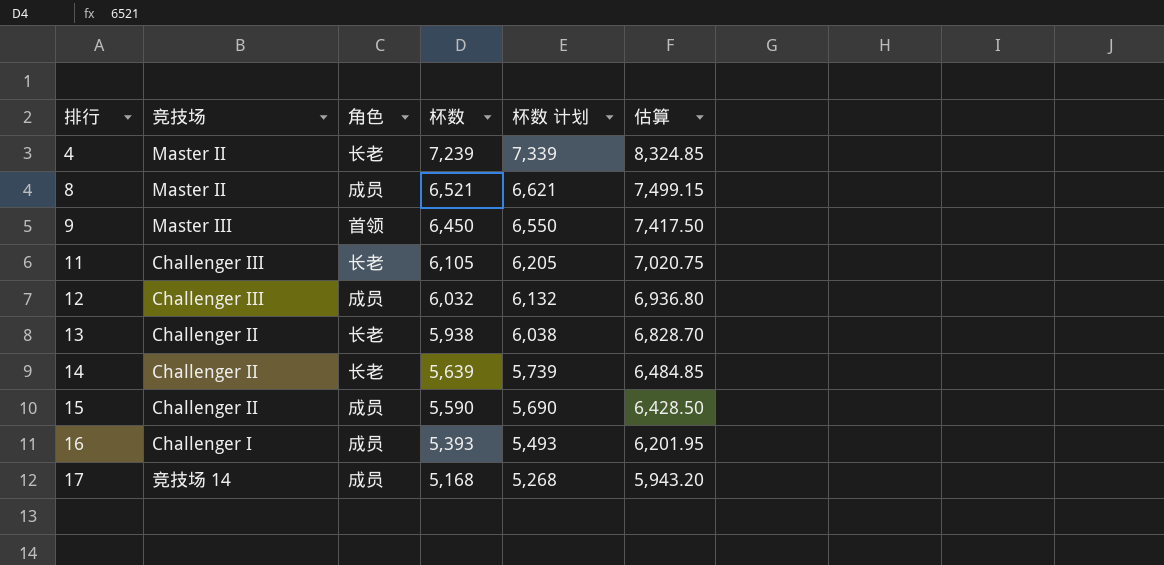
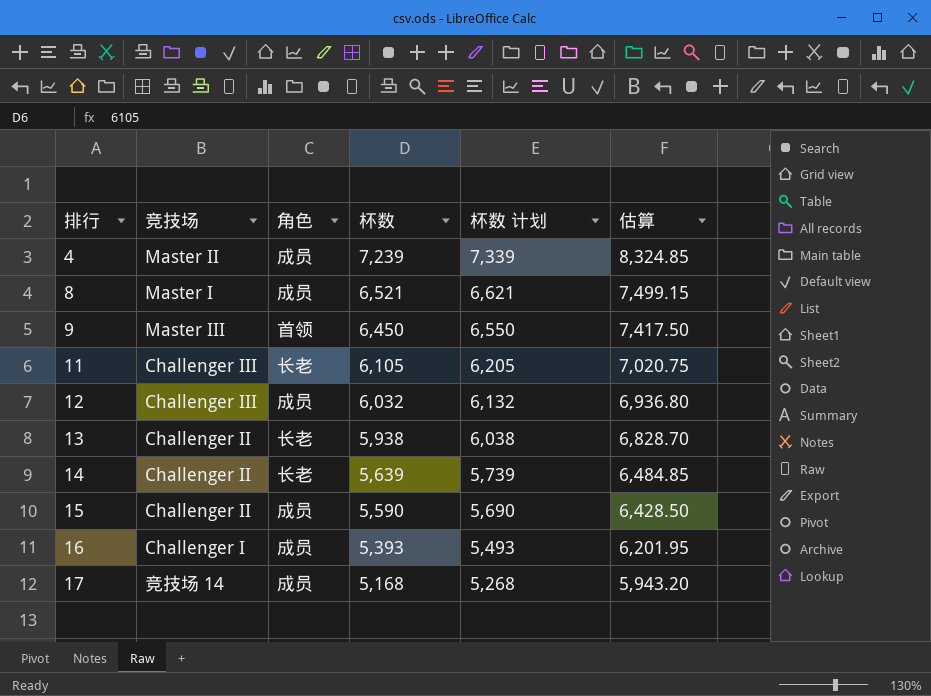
4 | 角色: 长老 -> 成员
8 | 竞技场: Master II -> Master I

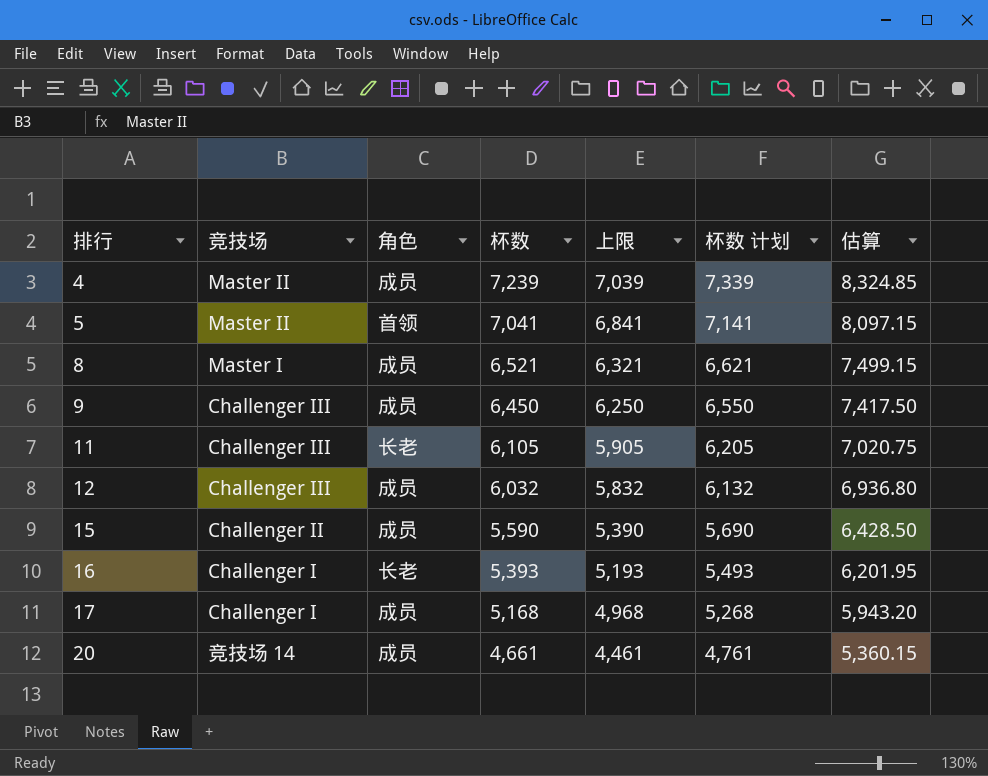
column 上限 | formula: none -> [杯数] - 200
row 13: Challenger II | 长老 | 5,938 | 6,038 | 6,828.70 -> none
row 14: Challenger II | 长老 | 5,639 | 5,739 | 6,484.85 -> none
row 5: none -> Master II | 首领 | 7,041 | 6,841 | 7,141 | 8,097.15
9 | 竞技场: Master III -> Challenger III
9 | 角色: 首领 -> 成员
16 | 角色: 成员 -> 长老
17 | 竞技场: 竞技场 14 -> Challenger I
row 20: none -> 竞技场 14 | 成员 | 4,661 | 4,461 | 4,761 | 5,360.15

